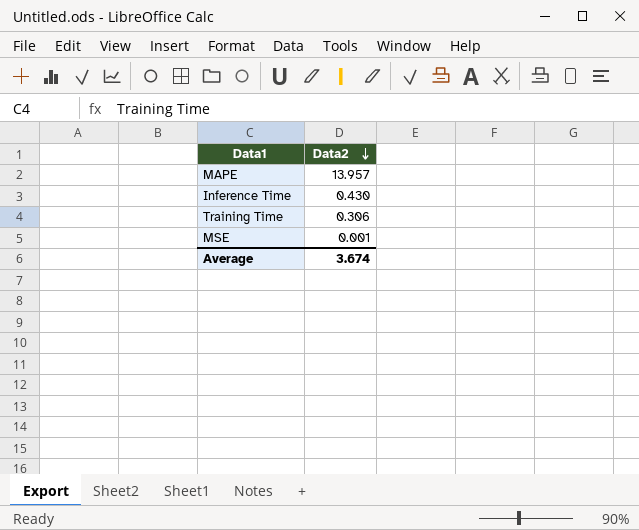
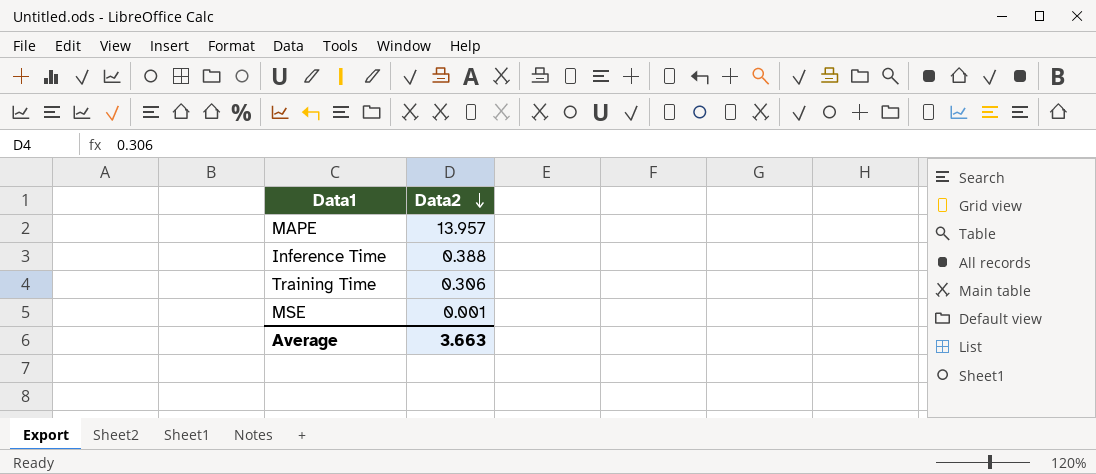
Inference Time | Data2: 0.430 -> 0.388
Average | Data2: 3.674 -> 3.663

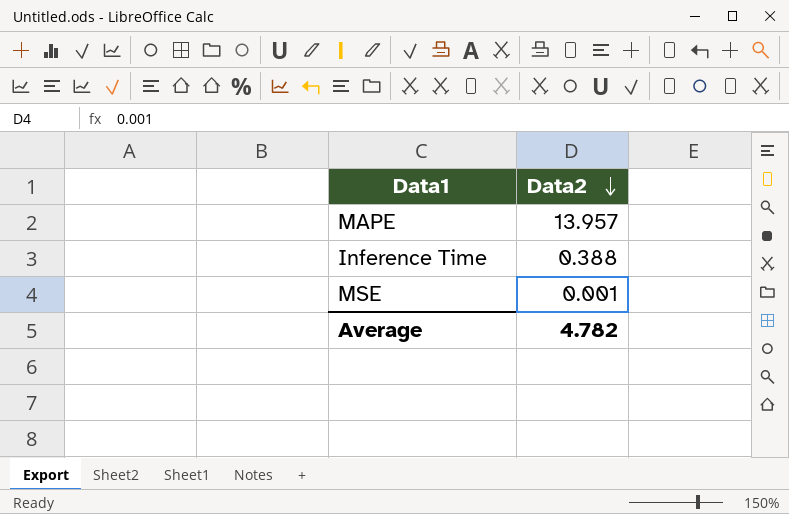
row Training Time: 0.306 -> none
Average | Data2: 3.663 -> 4.782

